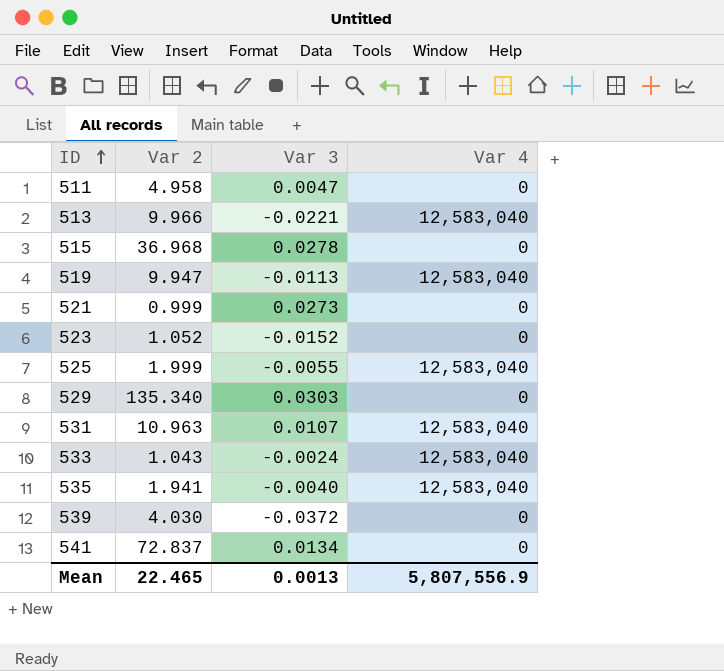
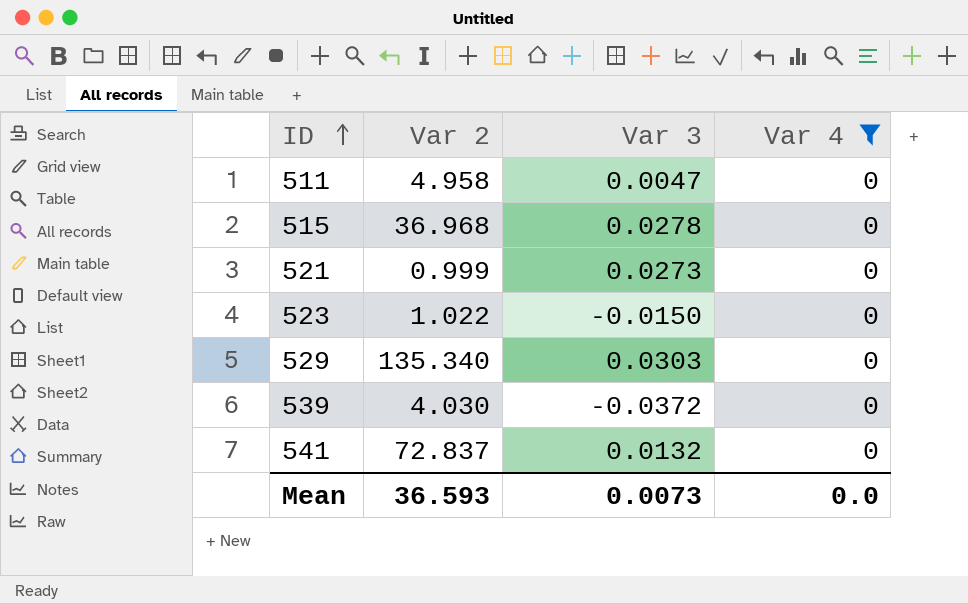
filter: none -> Var 4 = 0
523 | Var 2: 1.052 -> 1.022
523 | Var 3: -0.0152 -> -0.0150
541 | Var 3: 0.0134 -> 0.0132
Mean | Var 2: 22.465 -> 36.593
Mean | Var 3: 0.0013 -> 0.0073
Mean | Var 4: 5,807,556.9 -> 0.0

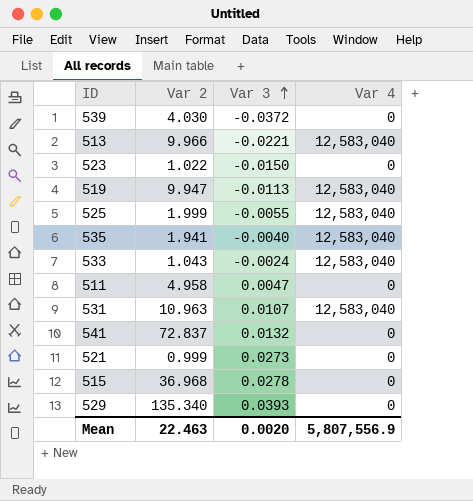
filter: Var 4 = 0 -> none
row order: ID ascending -> Var 3 ascending
529 | Var 3: 0.0303 -> 0.0393
Mean | Var 2: 36.593 -> 22.463
Mean | Var 3: 0.0073 -> 0.0020
Mean | Var 4: 0.0 -> 5,807,556.9

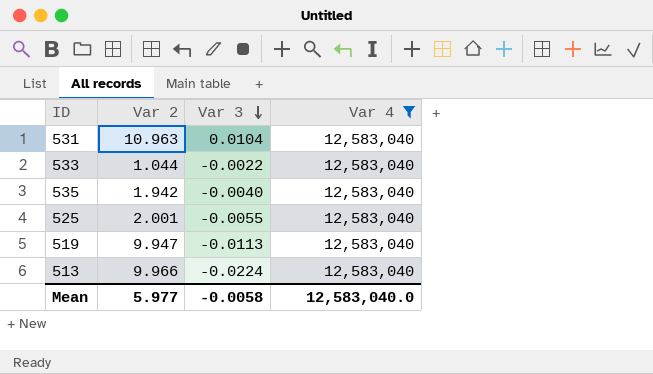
filter: none -> Var 4 = 12,583,040
row order: Var 3 ascending -> Var 3 descending
531 | Var 3: 0.0107 -> 0.0104
533 | Var 2: 1.043 -> 1.044
533 | Var 3: -0.0024 -> -0.0022
535 | Var 2: 1.941 -> 1.942
525 | Var 2: 1.999 -> 2.001
513 | Var 3: -0.0221 -> -0.0224
Mean | Var 2: 22.463 -> 5.977
Mean | Var 3: 0.0020 -> -0.0058
Mean | Var 4: 5,807,556.9 -> 12,583,040.0

